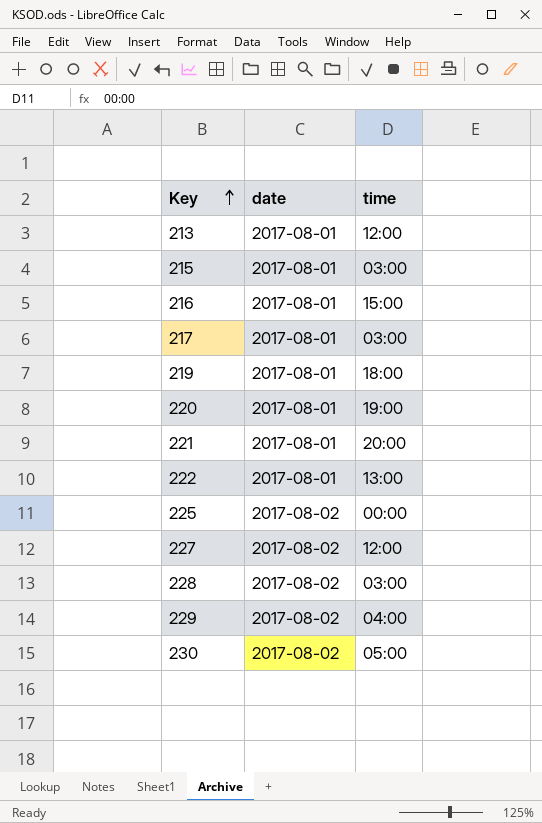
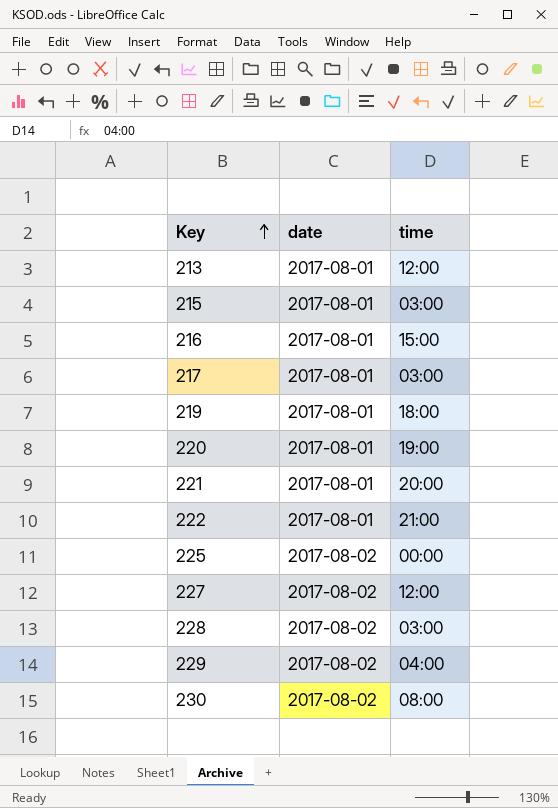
222 | time: 13:00 -> 21:00
230 | time: 05:00 -> 08:00

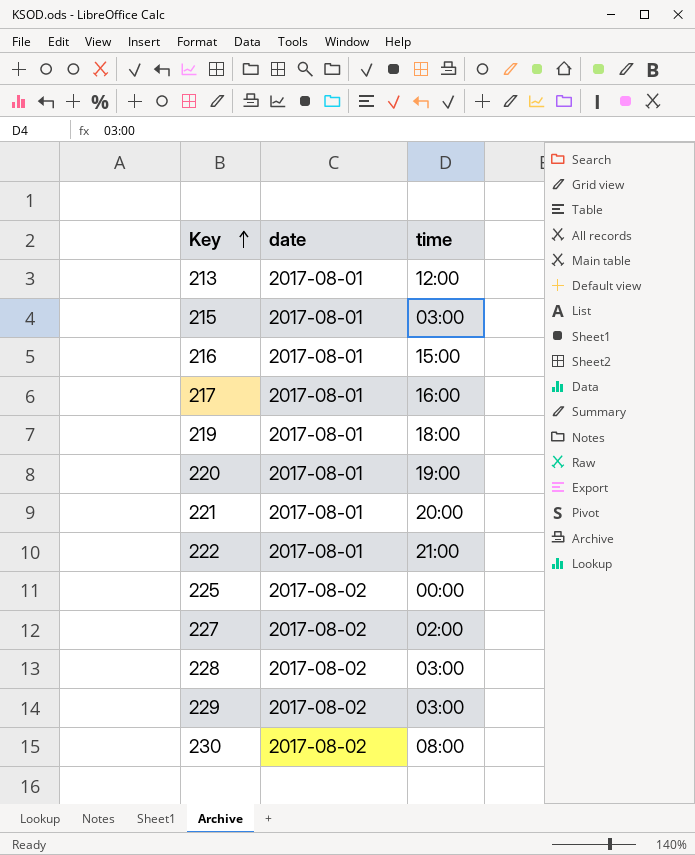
217 | time: 03:00 -> 16:00
227 | time: 12:00 -> 02:00
229 | time: 04:00 -> 03:00

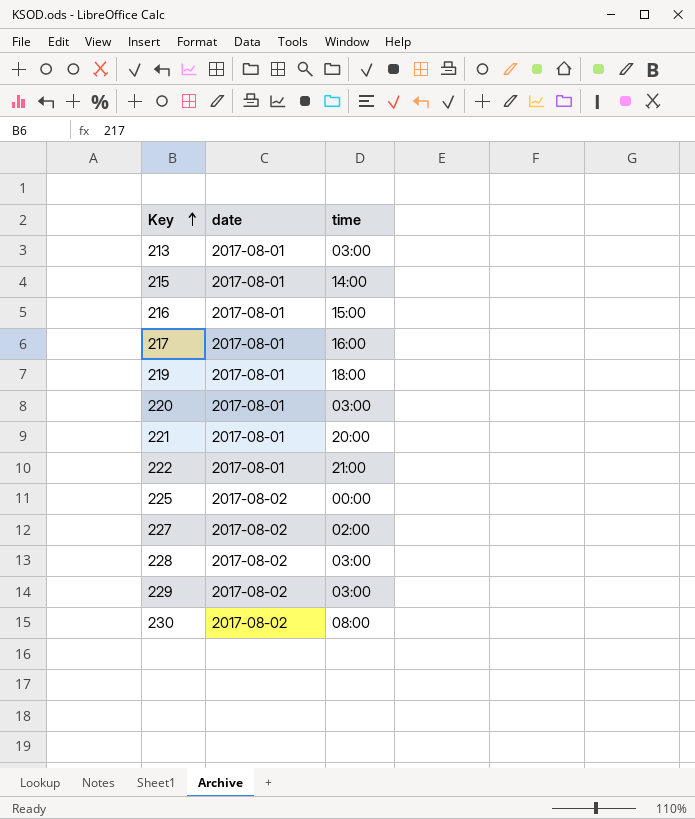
213 | time: 12:00 -> 03:00
215 | time: 03:00 -> 14:00
220 | time: 19:00 -> 03:00

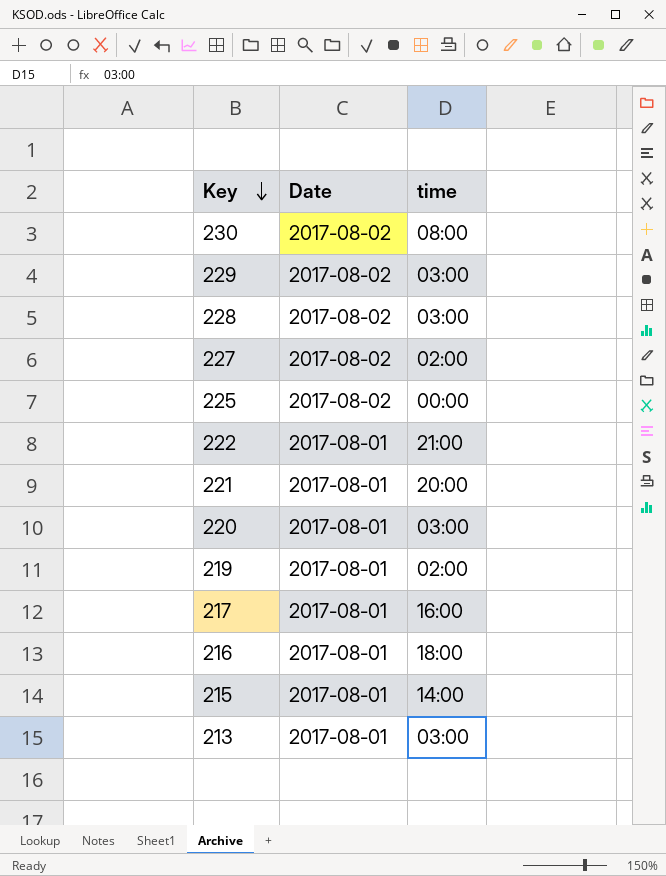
row order: Key ascending -> Key descending
column name: date -> Date
219 | time: 18:00 -> 02:00
216 | time: 15:00 -> 18:00

